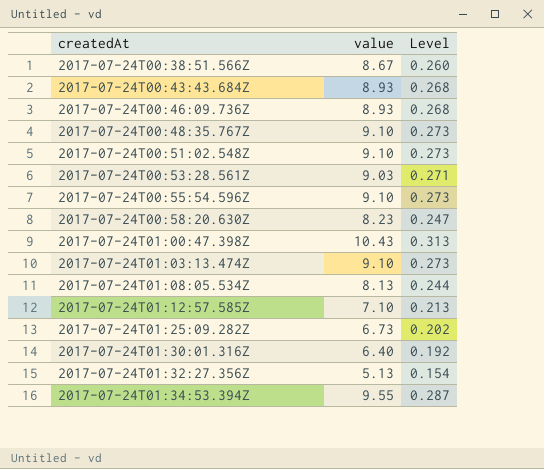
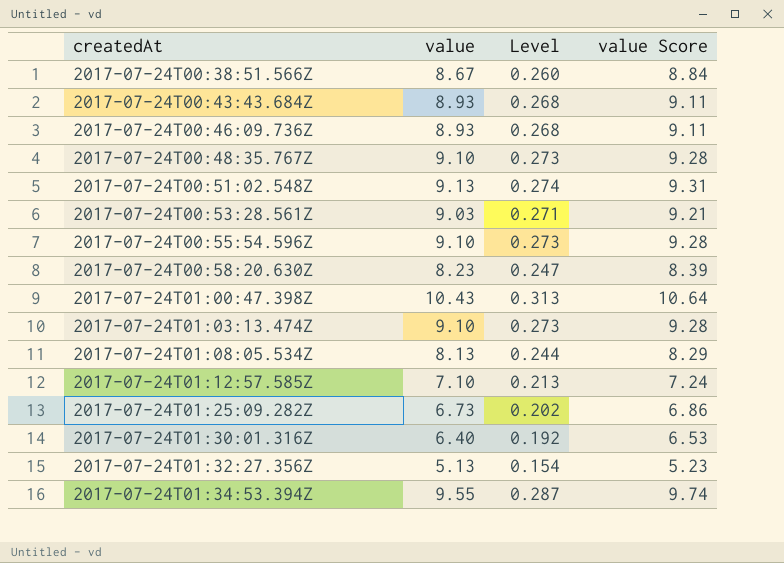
column value Score | formula: none -> [value] * 1.02
2017-07-24T00:51:02.548Z | value: 9.10 -> 9.13
2017-07-24T00:51:02.548Z | Level: 0.273 -> 0.274

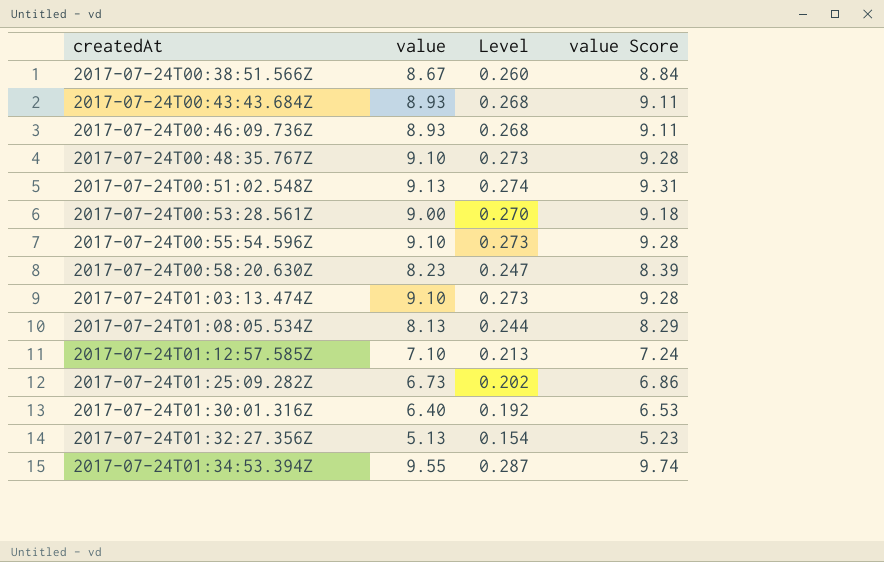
row 2017-07-24T01:00:47.398Z: 10.43 | 0.313 | 10.64 -> none
2017-07-24T00:53:28.561Z | value: 9.03 -> 9.00
2017-07-24T00:53:28.561Z | Level: 0.271 -> 0.270
2017-07-24T00:53:28.561Z | value Score: 9.21 -> 9.18

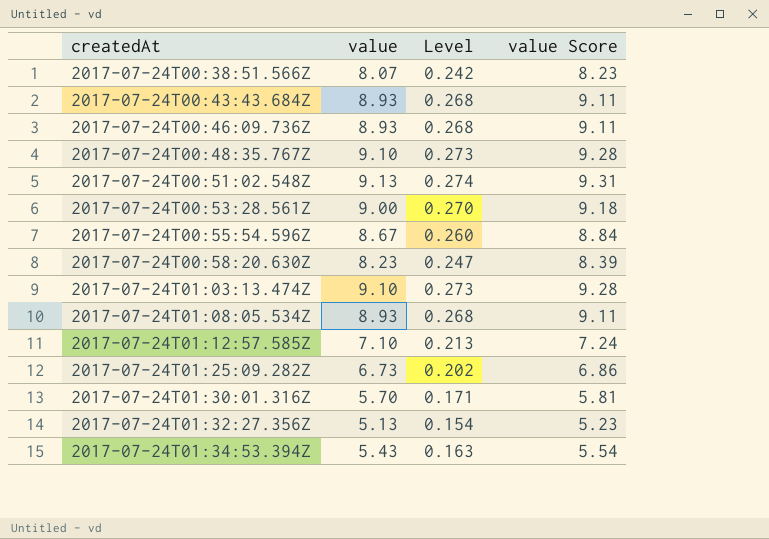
2017-07-24T00:38:51.566Z | value: 8.67 -> 8.07
2017-07-24T00:38:51.566Z | Level: 0.260 -> 0.242
2017-07-24T00:38:51.566Z | value Score: 8.84 -> 8.23
2017-07-24T00:55:54.596Z | value: 9.10 -> 8.67
2017-07-24T00:55:54.596Z | Level: 0.273 -> 0.260
2017-07-24T00:55:54.596Z | value Score: 9.28 -> 8.84
2017-07-24T01:08:05.534Z | value: 8.13 -> 8.93
2017-07-24T01:08:05.534Z | Level: 0.244 -> 0.268
2017-07-24T01:08:05.534Z | value Score: 8.29 -> 9.11
2017-07-24T01:30:01.316Z | value: 6.40 -> 5.70
2017-07-24T01:30:01.316Z | Level: 0.192 -> 0.171
2017-07-24T01:30:01.316Z | value Score: 6.53 -> 5.81
2017-07-24T01:34:53.394Z | value: 9.55 -> 5.43
2017-07-24T01:34:53.394Z | Level: 0.287 -> 0.163
2017-07-24T01:34:53.394Z | value Score: 9.74 -> 5.54

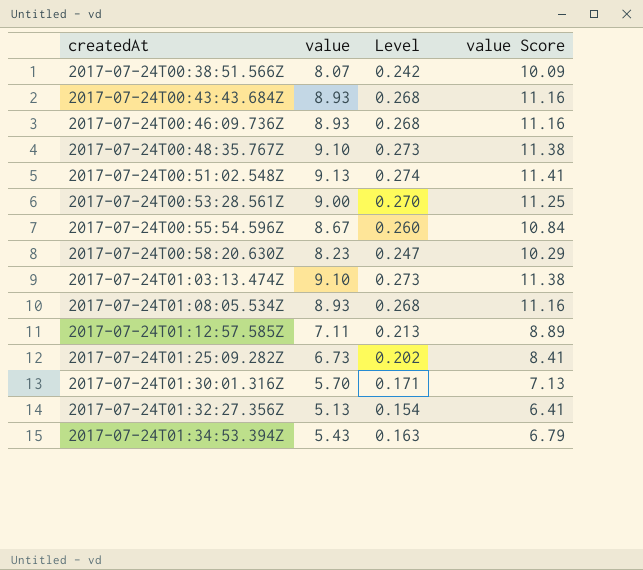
column value Score | formula: [value] * 1.02 -> [value] * 1.25
2017-07-24T01:12:57.585Z | value: 7.10 -> 7.11

